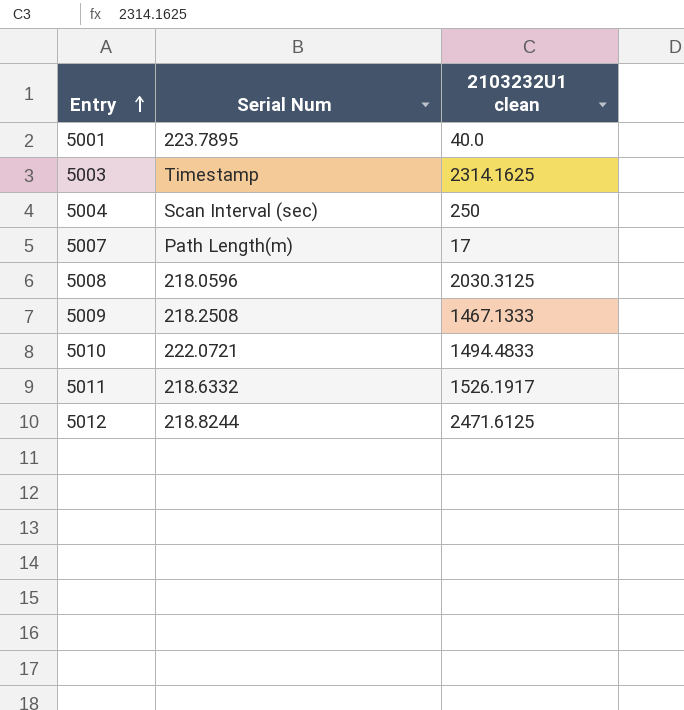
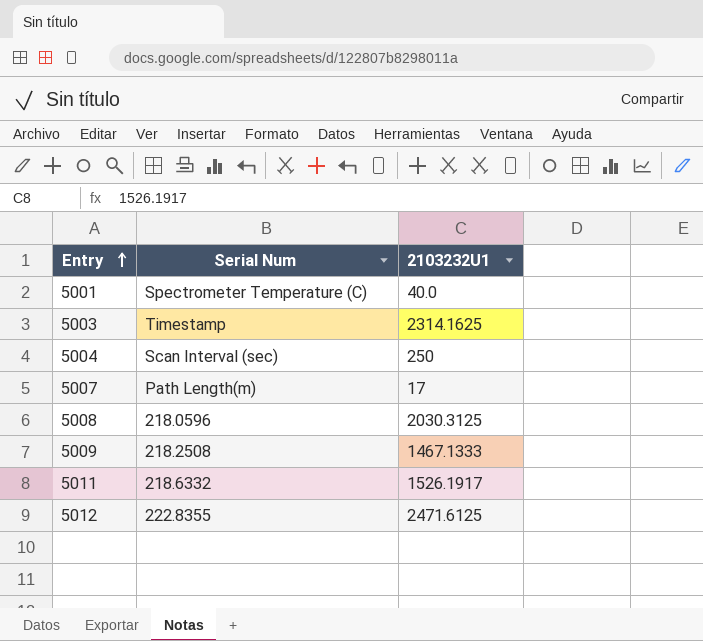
column name: 2103232U1 clean -> 2103232U1
row 5010: 222.0721 | 1494.4833 -> none
5001 | Serial Num: 223.7895 -> Spectrometer Temperature (C)
5012 | Serial Num: 218.8244 -> 222.8355

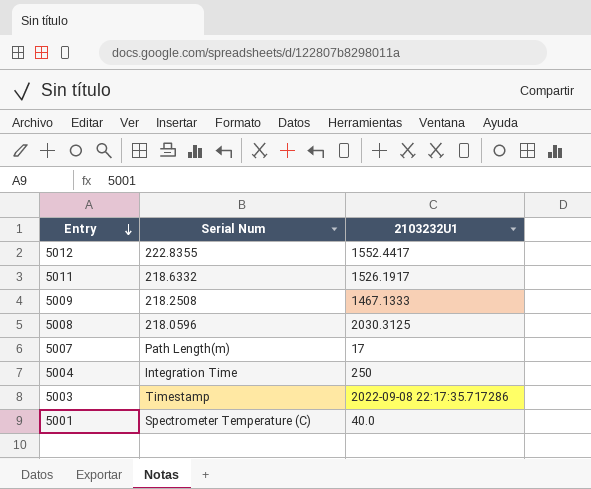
row order: Entry ascending -> Entry descending
5012 | 2103232U1: 2471.6125 -> 1552.4417
5004 | Serial Num: Scan Interval (sec) -> Integration Time
5003 | 2103232U1: 2314.1625 -> 2022-09-08 22:17:35.717286

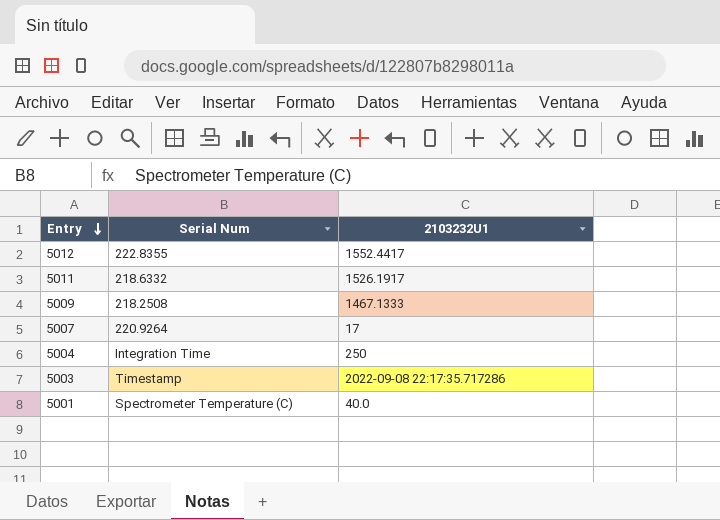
row 5008: 218.0596 | 2030.3125 -> none
5007 | Serial Num: Path Length(m) -> 220.9264

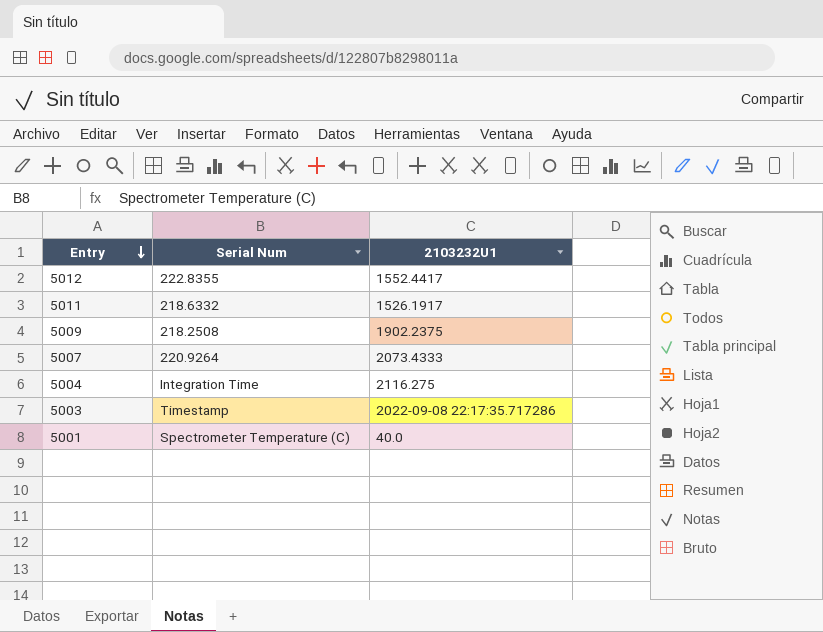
5009 | 2103232U1: 1467.1333 -> 1902.2375
5007 | 2103232U1: 17 -> 2073.4333
5004 | 2103232U1: 250 -> 2116.275

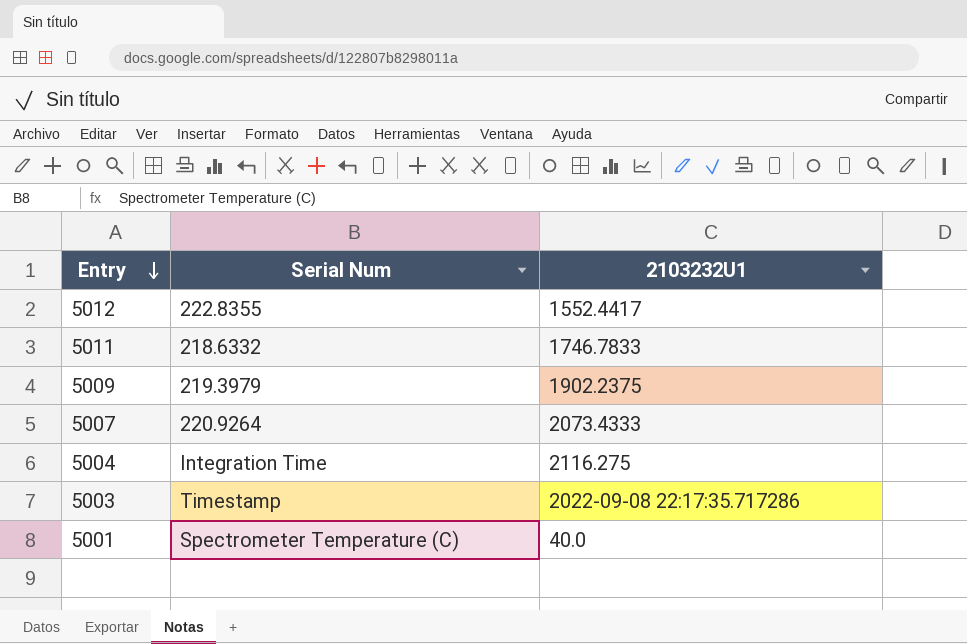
5011 | 2103232U1: 1526.1917 -> 1746.7833
5009 | Serial Num: 218.2508 -> 219.3979

